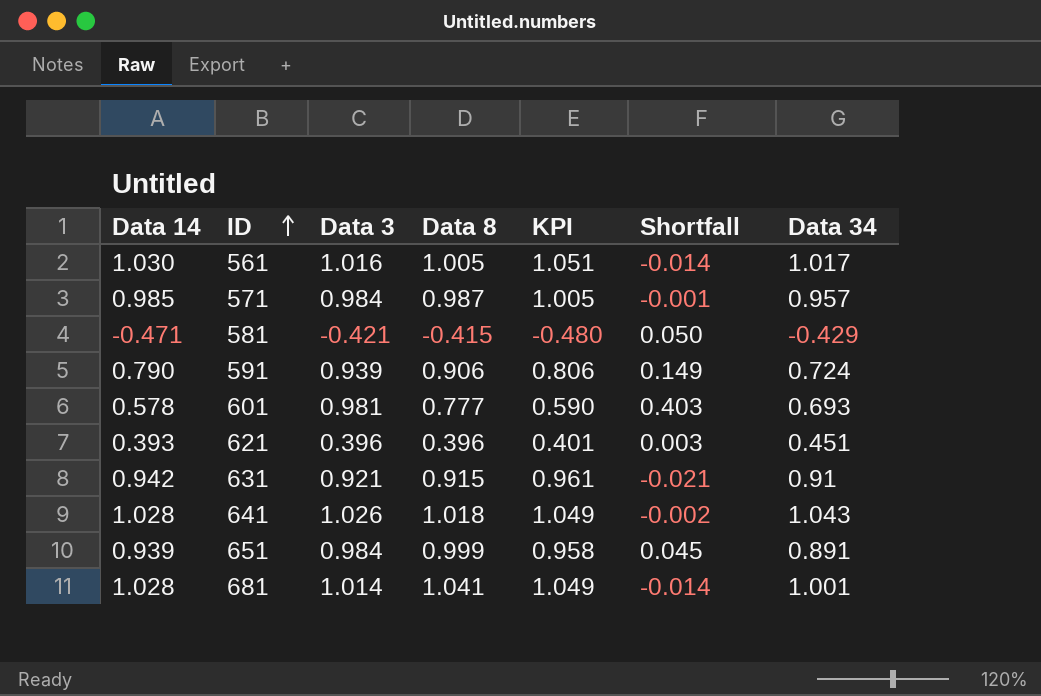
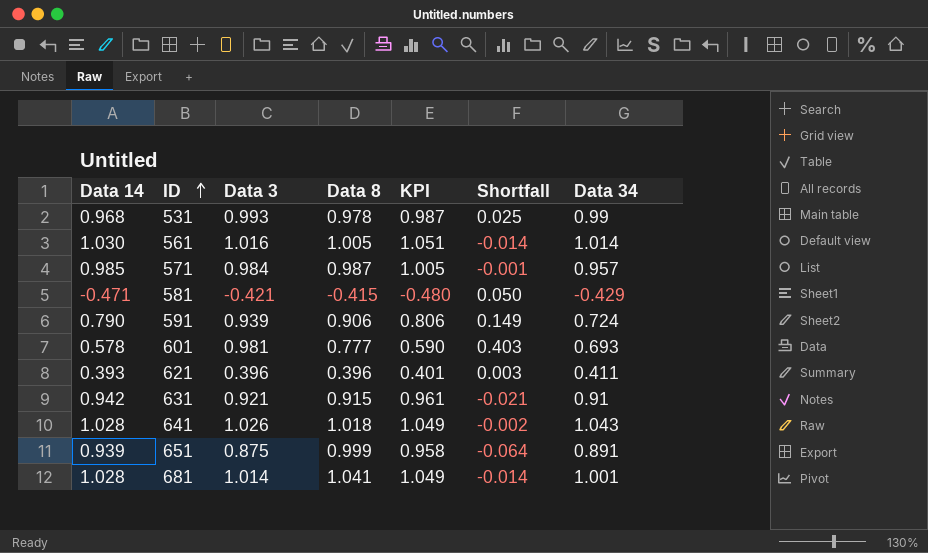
row 531: none -> 0.968 | 0.993 | 0.978 | 0.987 | 0.025 | 0.99
561 | Data 34: 1.017 -> 1.014
621 | Data 34: 0.451 -> 0.411
651 | Data 3: 0.984 -> 0.875
651 | Shortfall: 0.045 -> -0.064

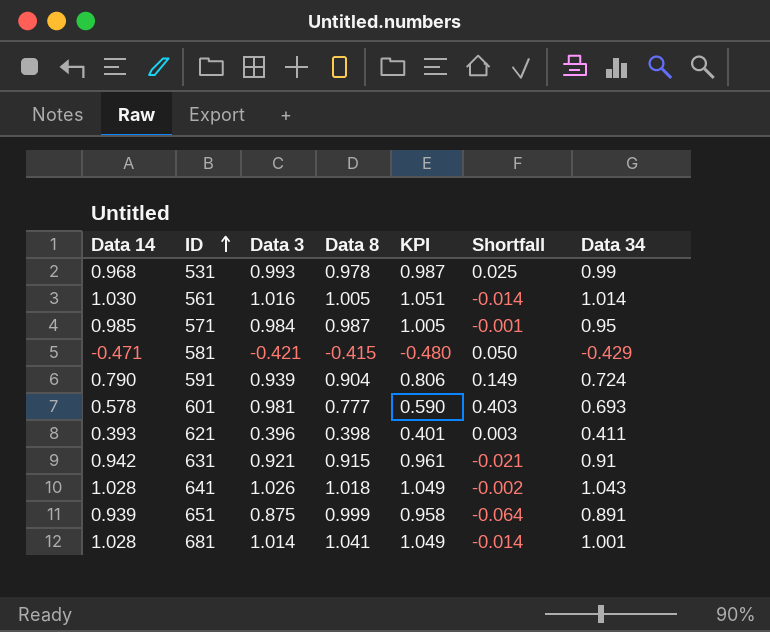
571 | Data 34: 0.957 -> 0.95
591 | Data 8: 0.906 -> 0.904
621 | Data 8: 0.396 -> 0.398

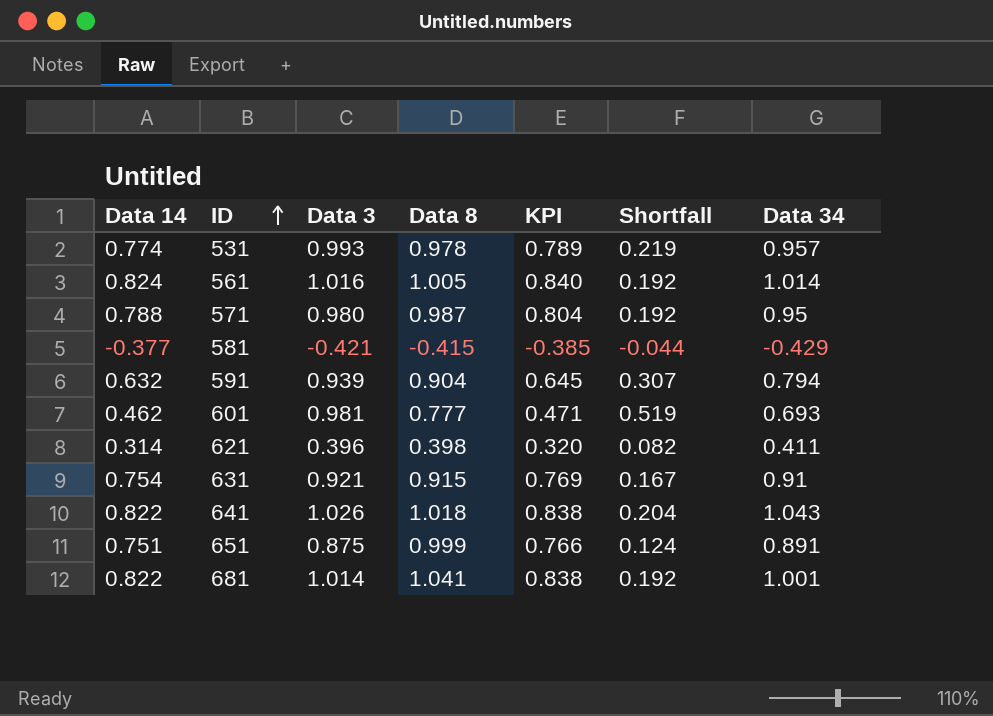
531 | Data 14: 0.968 -> 0.774
531 | KPI: 0.987 -> 0.789
531 | Shortfall: 0.025 -> 0.219
531 | Data 34: 0.99 -> 0.957
561 | Data 14: 1.030 -> 0.824
561 | KPI: 1.051 -> 0.840
561 | Shortfall: -0.014 -> 0.192
571 | Data 14: 0.985 -> 0.788
571 | Data 3: 0.984 -> 0.980
571 | KPI: 1.005 -> 0.804
571 | Shortfall: -0.001 -> 0.192
581 | Data 14: -0.471 -> -0.377
581 | KPI: -0.480 -> -0.385
581 | Shortfall: 0.050 -> -0.044
591 | Data 14: 0.790 -> 0.632
591 | KPI: 0.806 -> 0.645
591 | Shortfall: 0.149 -> 0.307
591 | Data 34: 0.724 -> 0.794
601 | Data 14: 0.578 -> 0.462
601 | KPI: 0.590 -> 0.471
601 | Shortfall: 0.403 -> 0.519
621 | Data 14: 0.393 -> 0.314
621 | KPI: 0.401 -> 0.320
621 | Shortfall: 0.003 -> 0.082
631 | Data 14: 0.942 -> 0.754
631 | KPI: 0.961 -> 0.769
631 | Shortfall: -0.021 -> 0.167
641 | Data 14: 1.028 -> 0.822
641 | KPI: 1.049 -> 0.838
641 | Shortfall: -0.002 -> 0.204
651 | Data 14: 0.939 -> 0.751
651 | KPI: 0.958 -> 0.766
651 | Shortfall: -0.064 -> 0.124
681 | Data 14: 1.028 -> 0.822
681 | KPI: 1.049 -> 0.838
681 | Shortfall: -0.014 -> 0.192

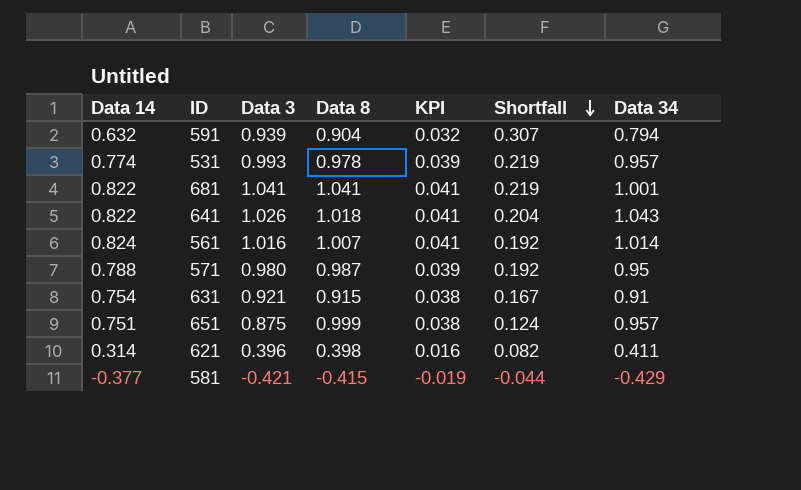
row order: ID ascending -> Shortfall descending
column KPI | formula: [Data 14] * 1.02 -> [Data 14] * 0.05
row 601: 0.462 | 0.981 | 0.777 | 0.471 | 0.519 | 0.693 -> none
681 | Data 3: 1.014 -> 1.041
681 | Shortfall: 0.192 -> 0.219
561 | Data 8: 1.005 -> 1.007
651 | Data 34: 0.891 -> 0.957

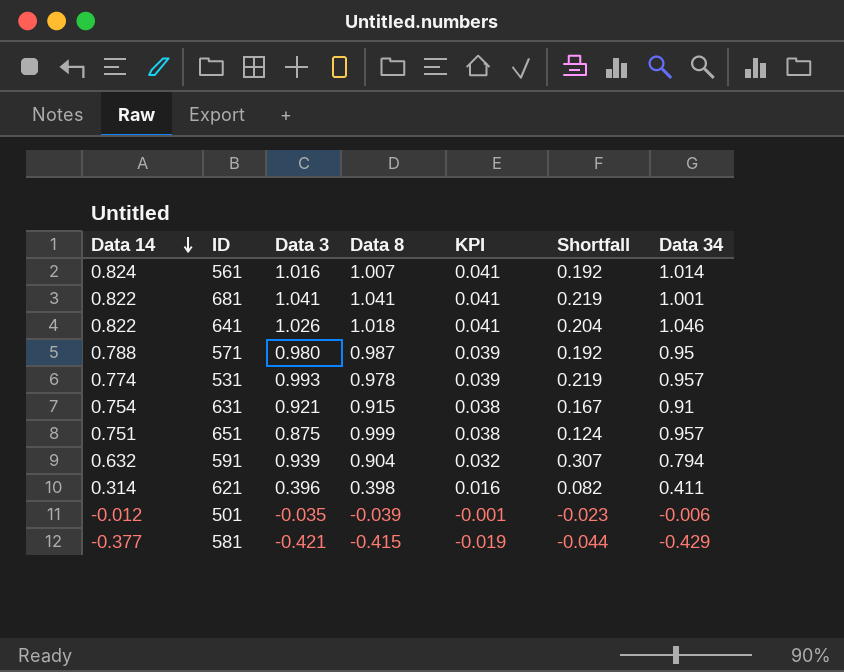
row order: Shortfall descending -> Data 14 descending
641 | Data 34: 1.043 -> 1.046
row 501: none -> -0.012 | -0.035 | -0.039 | -0.001 | -0.023 | -0.006

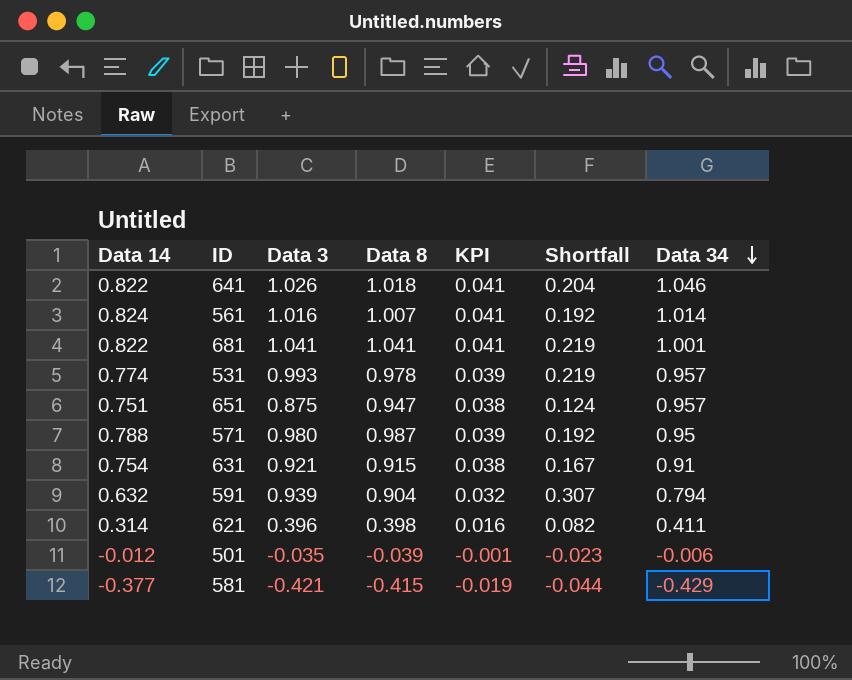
row order: Data 14 descending -> Data 34 descending
651 | Data 8: 0.999 -> 0.947

